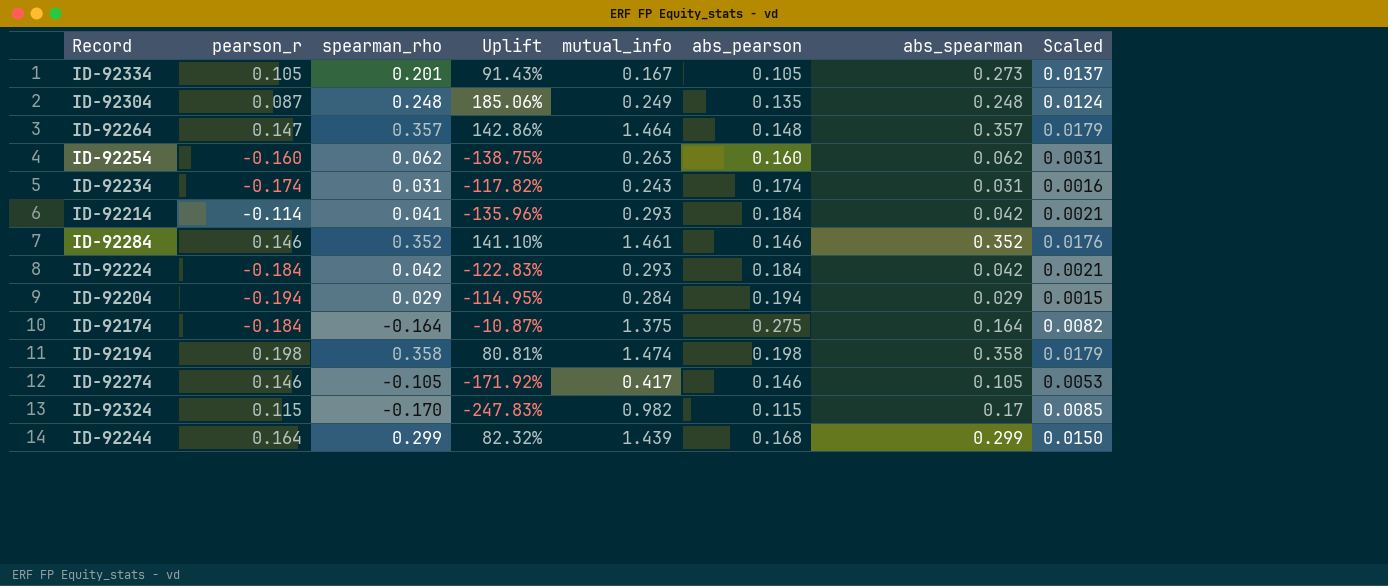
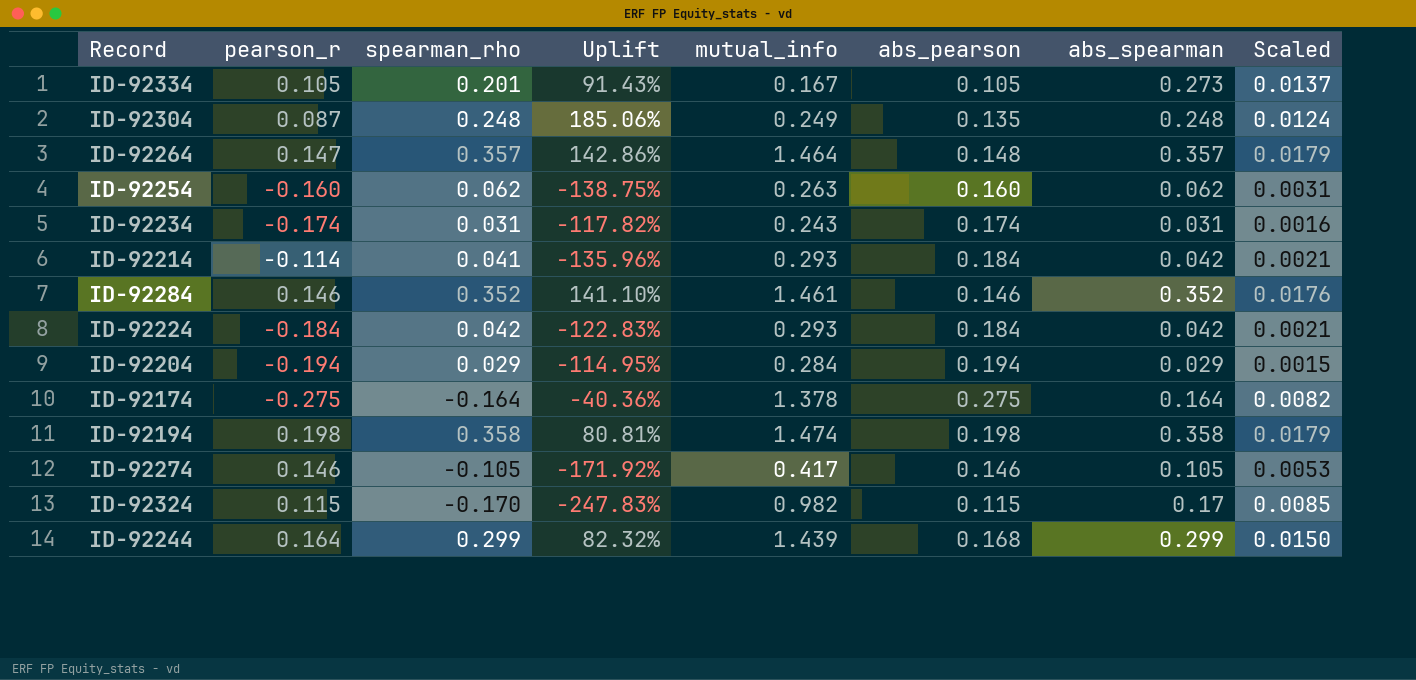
ID-92174 | pearson_r: -0.184 -> -0.275
ID-92174 | Uplift: -10.87% -> -40.36%
ID-92174 | mutual_info: 1.375 -> 1.378

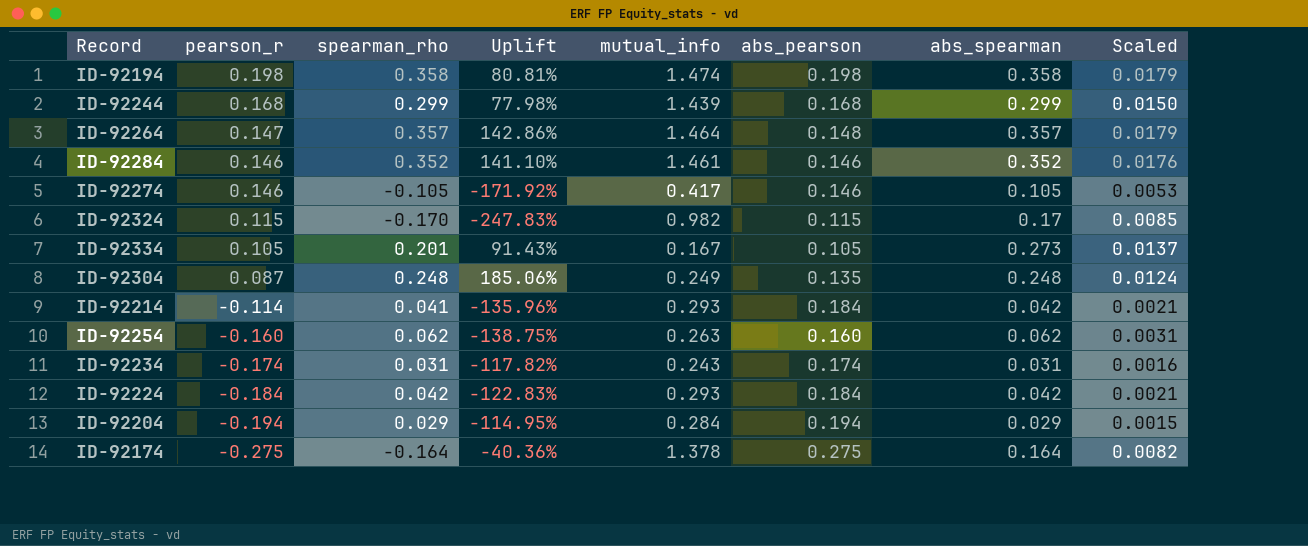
row order: none -> pearson_r descending
ID-92244 | pearson_r: 0.164 -> 0.168
ID-92244 | Uplift: 82.32% -> 77.98%

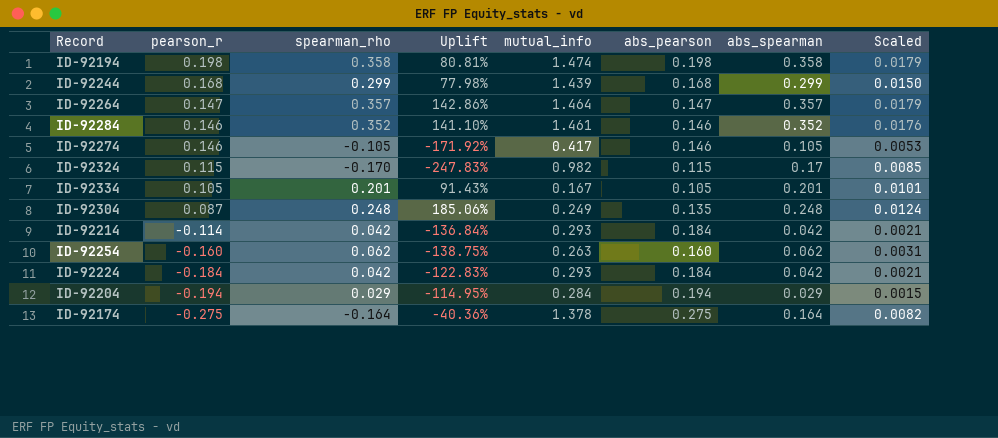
row ID-92234: -0.174 | 0.031 | -117.82% | 0.243 | 0.174 | 0.031 | 0.0016 -> none
ID-92264 | abs_pearson: 0.148 -> 0.147
ID-92334 | abs_spearman: 0.273 -> 0.201
ID-92334 | Scaled: 0.0137 -> 0.0101
ID-92214 | spearman_rho: 0.041 -> 0.042
ID-92214 | Uplift: -135.96% -> -136.84%

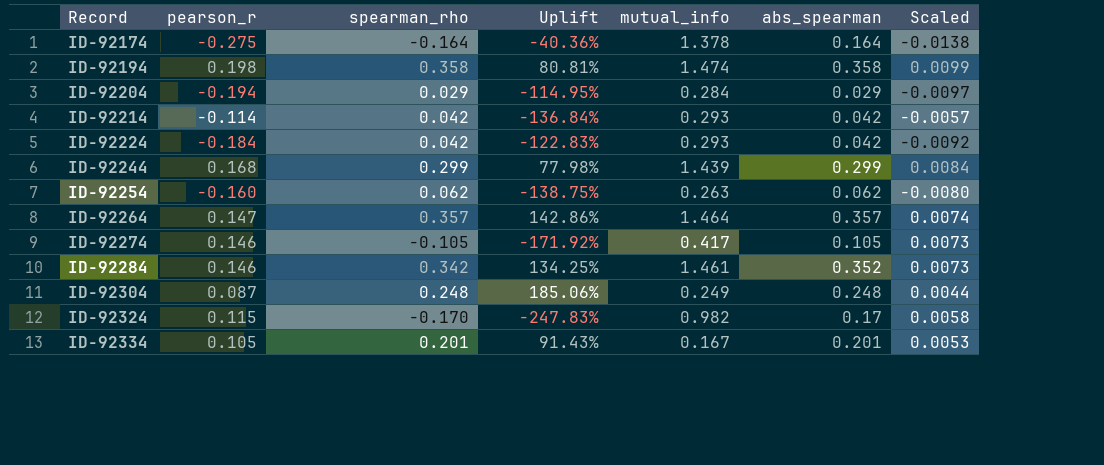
row order: pearson_r descending -> Record ascending
column abs_pearson | position: 6 -> none
column Scaled | formula: [abs_spearman] * 0.05 -> [pearson_r] * 0.05
ID-92284 | spearman_rho: 0.352 -> 0.342
ID-92284 | Uplift: 141.10% -> 134.25%

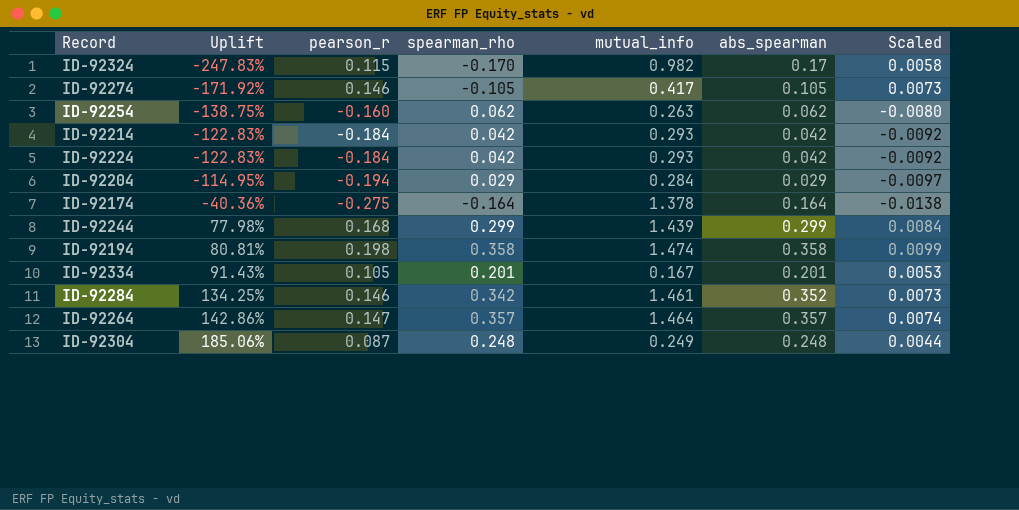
row order: Record ascending -> Uplift ascending
column Uplift | position: 4 -> 2
ID-92214 | Uplift: -136.84% -> -122.83%
ID-92214 | pearson_r: -0.114 -> -0.184
ID-92214 | Scaled: -0.0057 -> -0.0092

